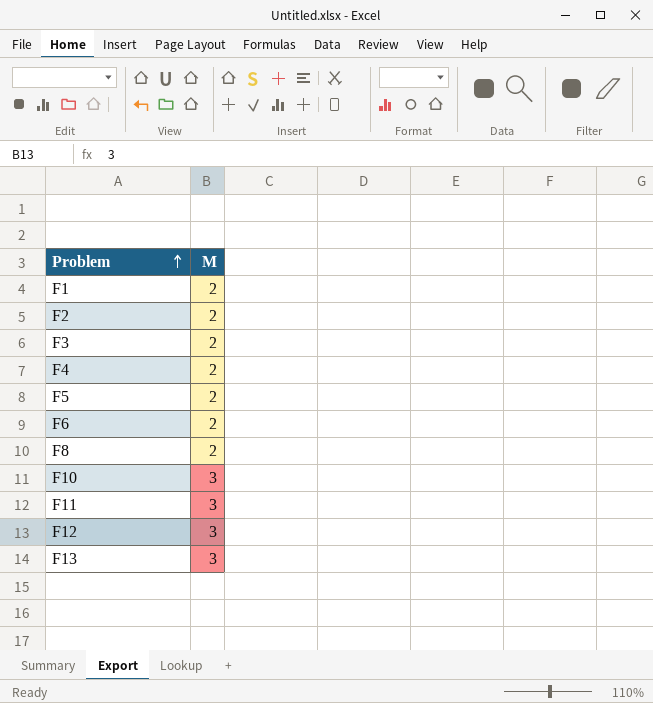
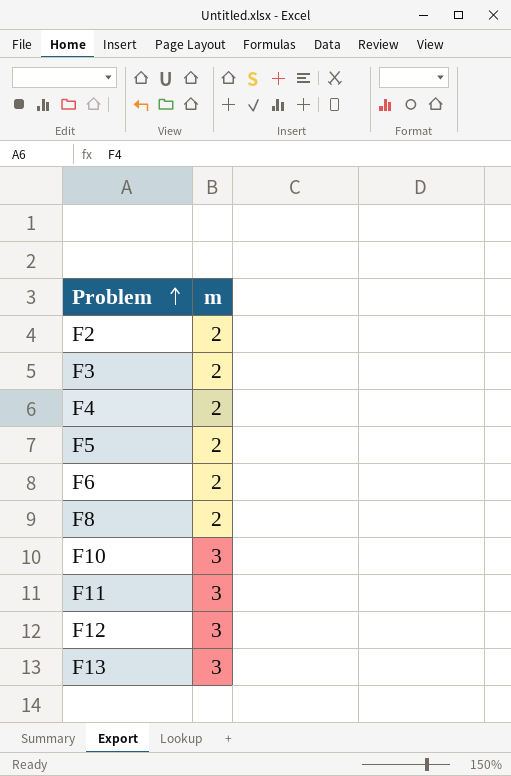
column name: M -> m
row F1: 2 -> none

